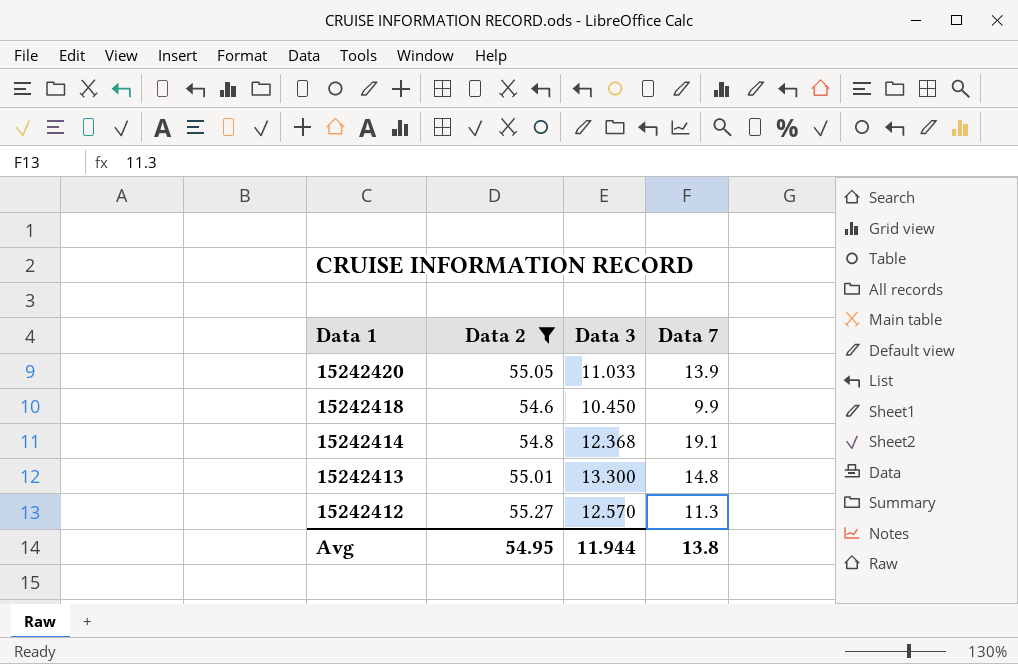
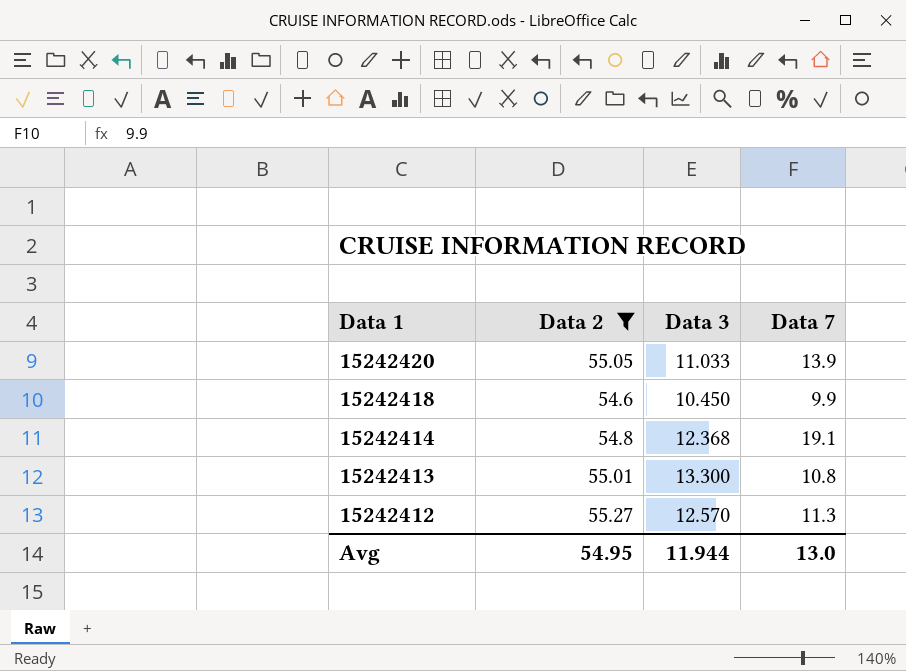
15242413 | Data 7: 14.8 -> 10.8
Avg | Data 7: 13.8 -> 13.0

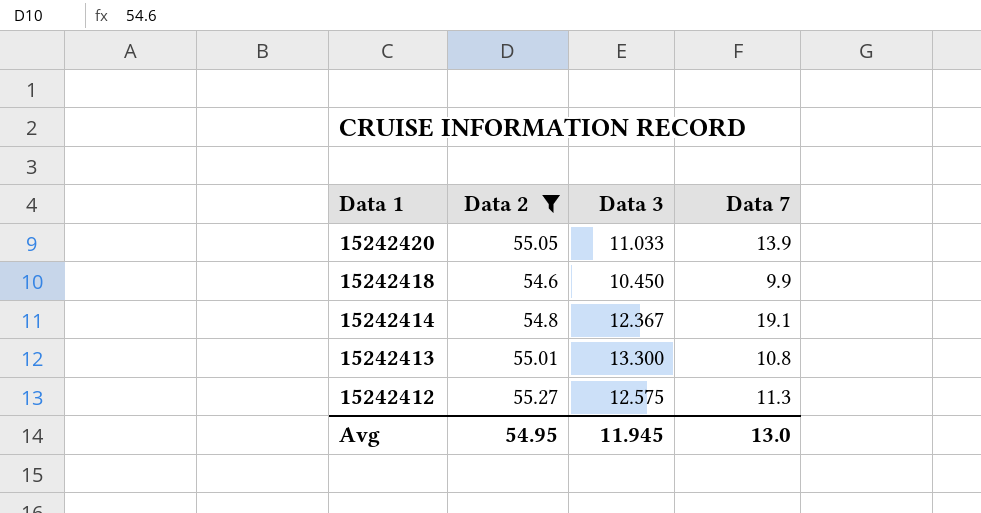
15242414 | Data 3: 12.368 -> 12.367
15242412 | Data 3: 12.570 -> 12.575
Avg | Data 3: 11.944 -> 11.945

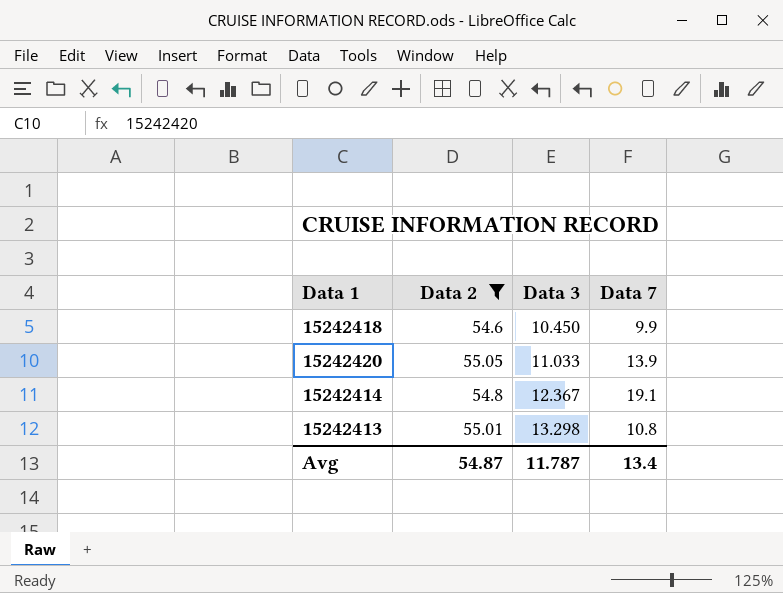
row order: Data 1 descending -> Data 3 ascending
row 15242412: 55.27 | 12.575 | 11.3 -> none
15242413 | Data 3: 13.300 -> 13.298
Avg | Data 2: 54.95 -> 54.87
Avg | Data 3: 11.945 -> 11.787
Avg | Data 7: 13.0 -> 13.4

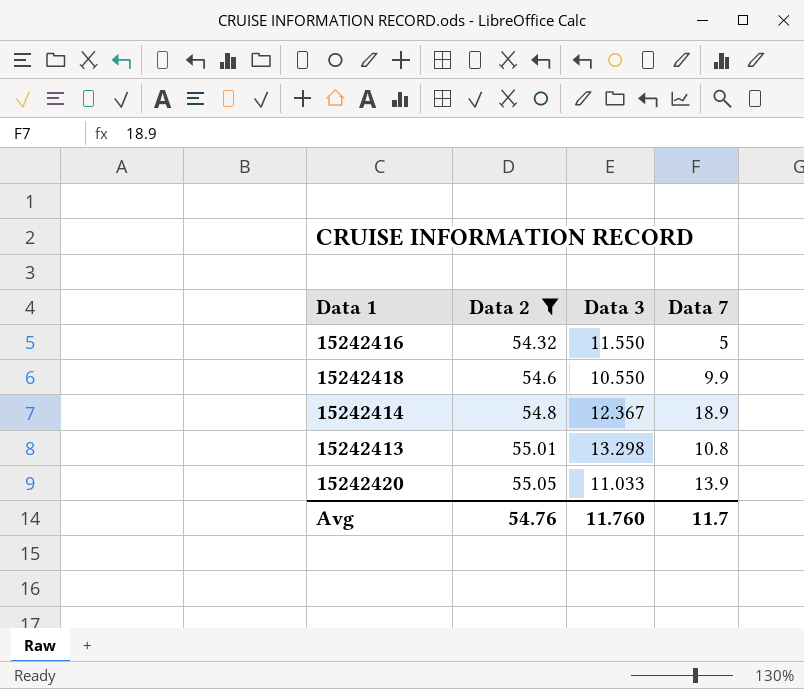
row order: Data 3 ascending -> Data 2 ascending
row 15242416: none -> 54.32 | 11.550 | 5
15242418 | Data 3: 10.450 -> 10.550
15242414 | Data 7: 19.1 -> 18.9
Avg | Data 2: 54.87 -> 54.76
Avg | Data 3: 11.787 -> 11.760
Avg | Data 7: 13.4 -> 11.7

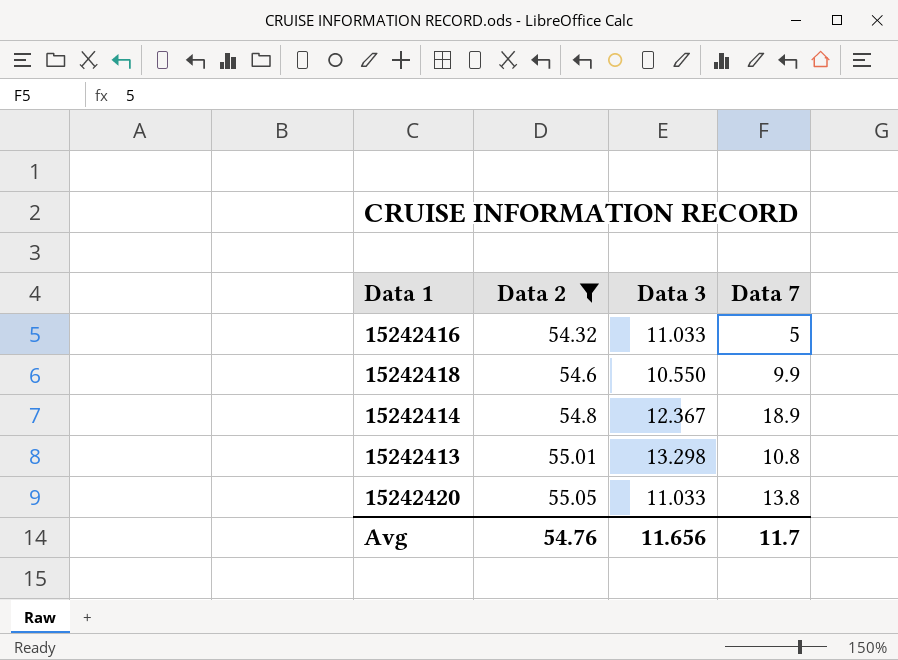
15242416 | Data 3: 11.550 -> 11.033
15242420 | Data 7: 13.9 -> 13.8
Avg | Data 3: 11.760 -> 11.656

